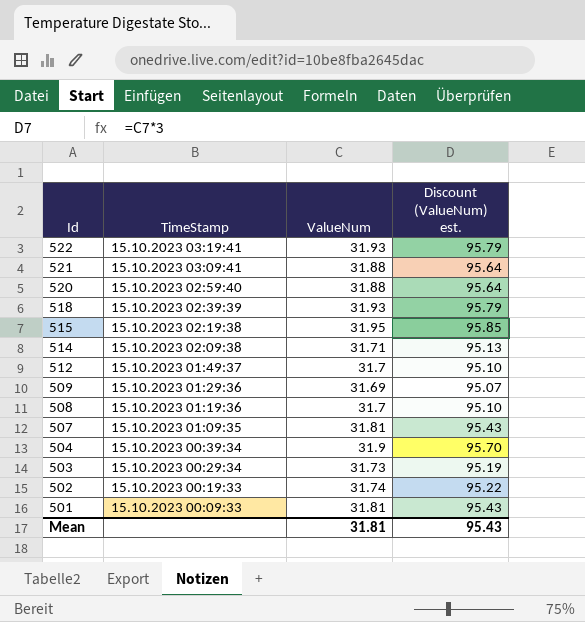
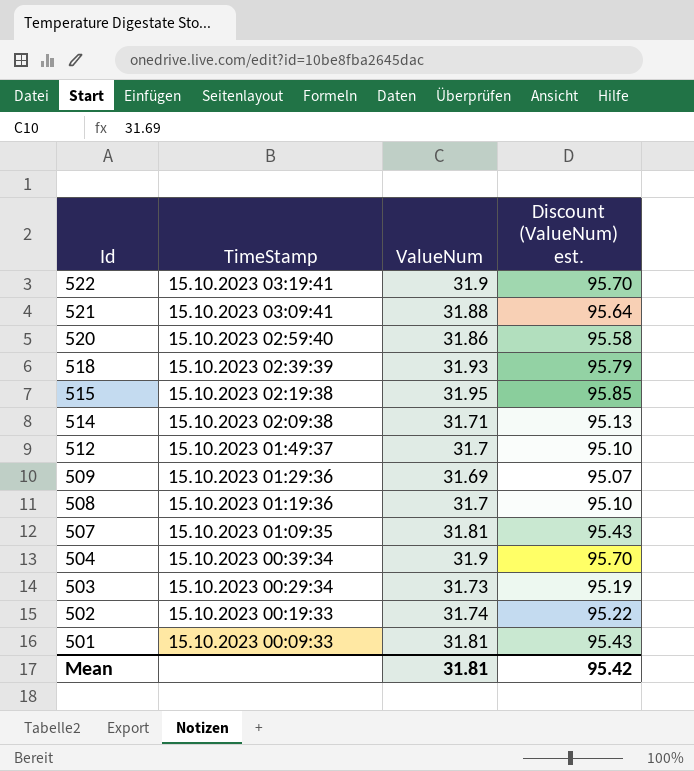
522 | ValueNum: 31.93 -> 31.9
522 | Discount (ValueNum) est.: 95.79 -> 95.70
520 | ValueNum: 31.88 -> 31.86
520 | Discount (ValueNum) est.: 95.64 -> 95.58
Mean | Discount (ValueNum) est.: 95.43 -> 95.42

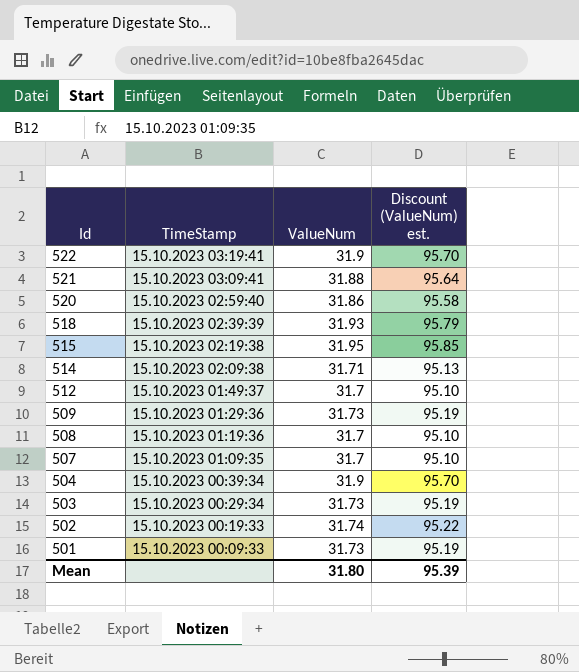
509 | ValueNum: 31.69 -> 31.73
509 | Discount (ValueNum) est.: 95.07 -> 95.19
507 | ValueNum: 31.81 -> 31.7
507 | Discount (ValueNum) est.: 95.43 -> 95.10
501 | ValueNum: 31.81 -> 31.73
501 | Discount (ValueNum) est.: 95.43 -> 95.19
Mean | ValueNum: 31.81 -> 31.80
Mean | Discount (ValueNum) est.: 95.42 -> 95.39

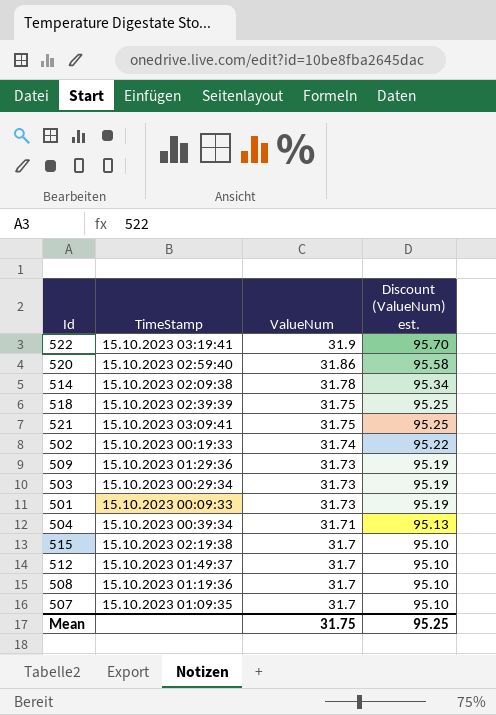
row order: Id descending -> ValueNum descending
514 | ValueNum: 31.71 -> 31.78
514 | Discount (ValueNum) est.: 95.13 -> 95.34
518 | ValueNum: 31.93 -> 31.75
518 | Discount (ValueNum) est.: 95.79 -> 95.25
521 | ValueNum: 31.88 -> 31.75
521 | Discount (ValueNum) est.: 95.64 -> 95.25
504 | ValueNum: 31.9 -> 31.71
504 | Discount (ValueNum) est.: 95.70 -> 95.13
515 | ValueNum: 31.95 -> 31.7
515 | Discount (ValueNum) est.: 95.85 -> 95.10
Mean | ValueNum: 31.80 -> 31.75
Mean | Discount (ValueNum) est.: 95.39 -> 95.25

